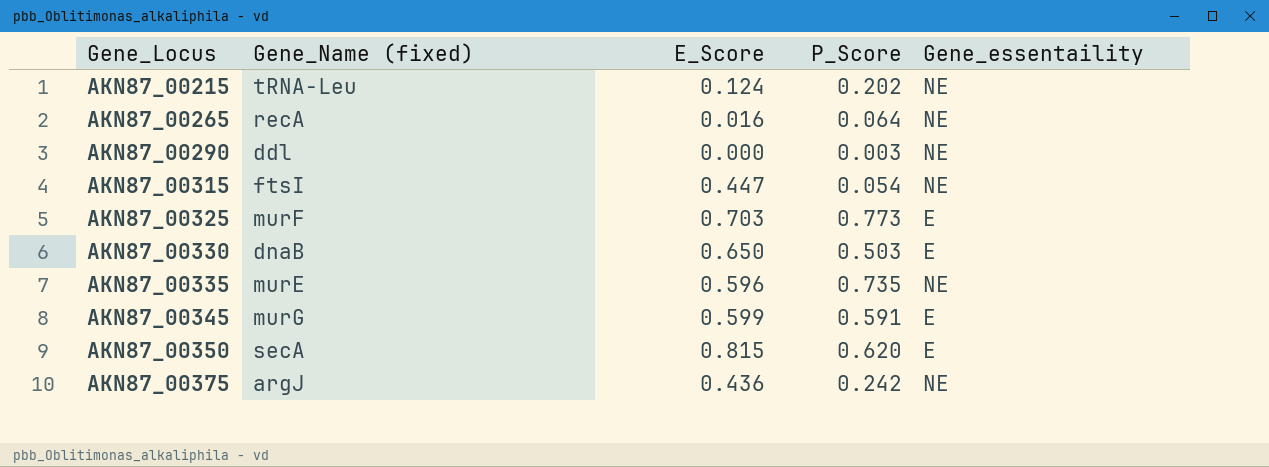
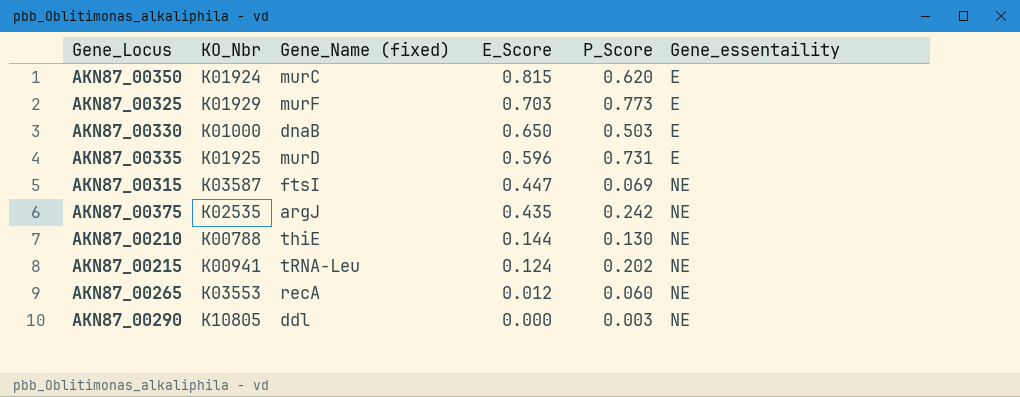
row order: Gene_Locus ascending -> E_Score descending
column KO_Nbr | position: none -> 2
row AKN87_00345: murG | 0.599 | 0.591 | E -> none
AKN87_00350 | Gene_Name (fixed): secA -> murC
AKN87_00335 | Gene_Name (fixed): murE -> murD
AKN87_00335 | P_Score: 0.735 -> 0.731
AKN87_00335 | Gene_essentaility: NE -> E
AKN87_00315 | P_Score: 0.054 -> 0.069
AKN87_00375 | E_Score: 0.436 -> 0.435
row AKN87_00210: none -> K00788 | thiE | 0.144 | 0.130 | NE
AKN87_00265 | E_Score: 0.016 -> 0.012
AKN87_00265 | P_Score: 0.064 -> 0.060

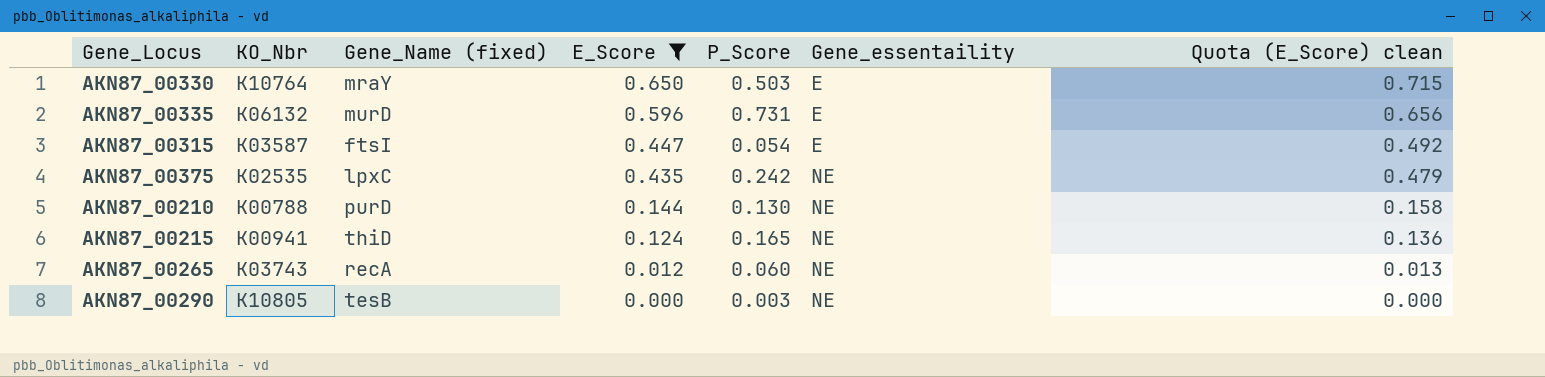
filter: none -> E_Score <= 0.650
column Quota (E_Score) clean | formula: none -> [E_Score] * 1.1
AKN87_00330 | KO_Nbr: K01000 -> K10764
AKN87_00330 | Gene_Name (fixed): dnaB -> mraY
AKN87_00335 | KO_Nbr: K01925 -> K06132
AKN87_00315 | P_Score: 0.069 -> 0.054
AKN87_00315 | Gene_essentaility: NE -> E
AKN87_00375 | Gene_Name (fixed): argJ -> lpxC
AKN87_00210 | Gene_Name (fixed): thiE -> purD
AKN87_00215 | Gene_Name (fixed): tRNA-Leu -> thiD
AKN87_00215 | P_Score: 0.202 -> 0.165
AKN87_00265 | KO_Nbr: K03553 -> K03743
AKN87_00290 | Gene_Name (fixed): ddl -> tesB

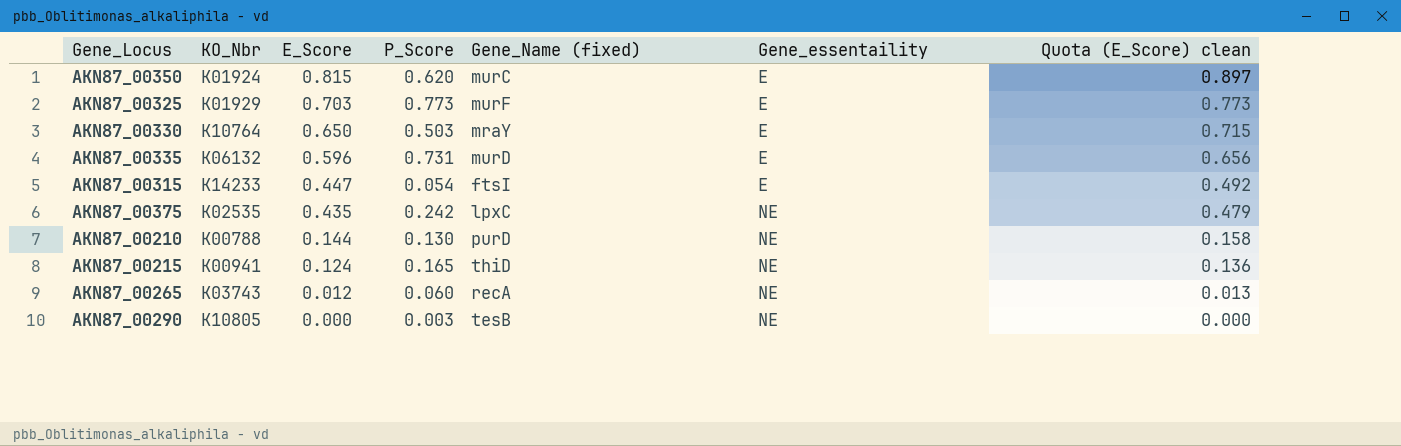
filter: E_Score <= 0.650 -> none
column Gene_Name (fixed) | position: 3 -> 5
AKN87_00315 | KO_Nbr: K03587 -> K14233

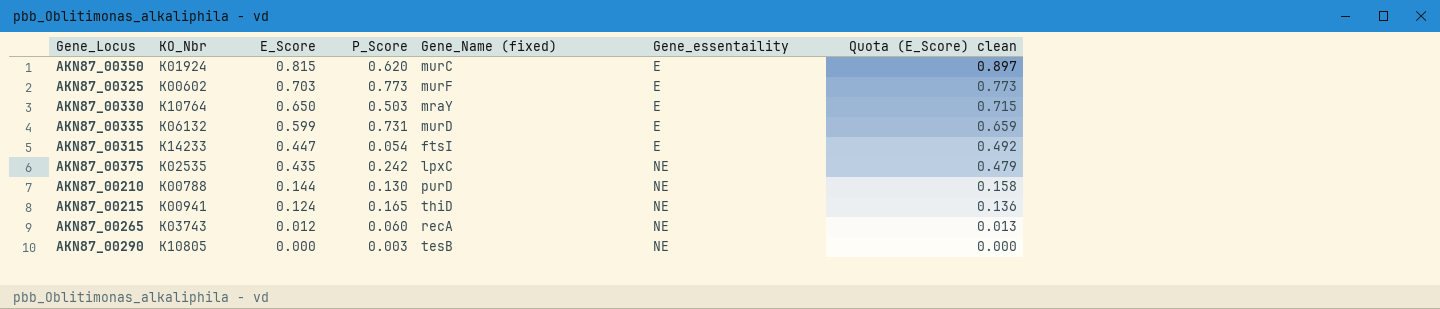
AKN87_00325 | KO_Nbr: K01929 -> K00602
AKN87_00335 | E_Score: 0.596 -> 0.599
AKN87_00335 | Quota (E_Score) clean: 0.656 -> 0.659

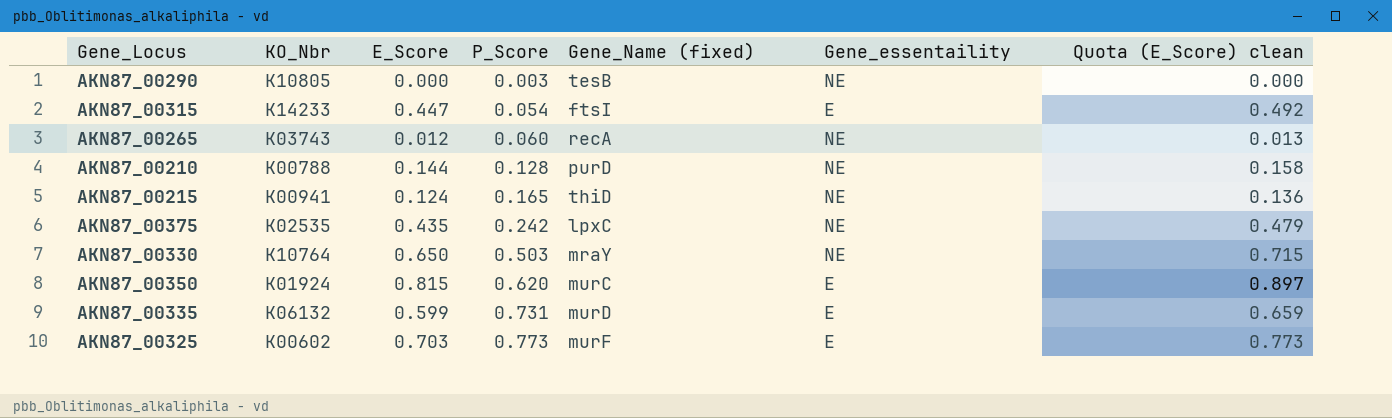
row order: E_Score descending -> P_Score ascending
AKN87_00210 | P_Score: 0.130 -> 0.128
AKN87_00330 | Gene_essentaility: E -> NE

